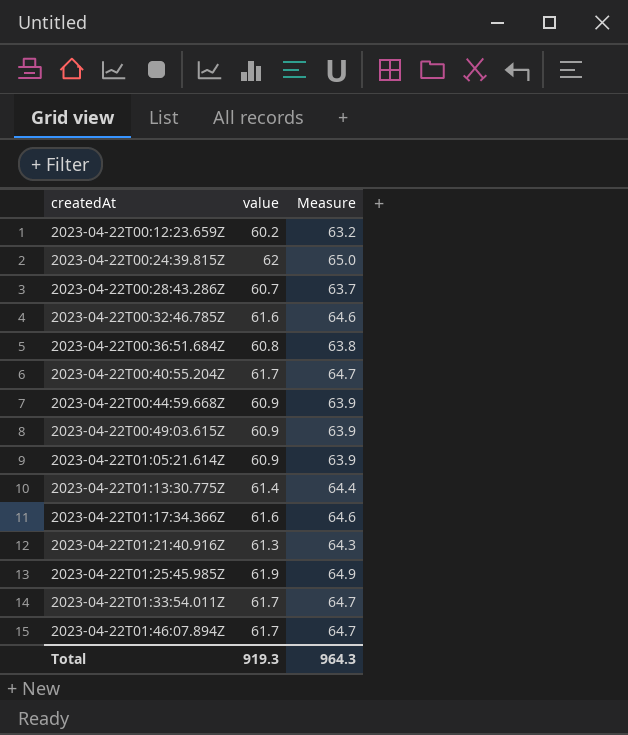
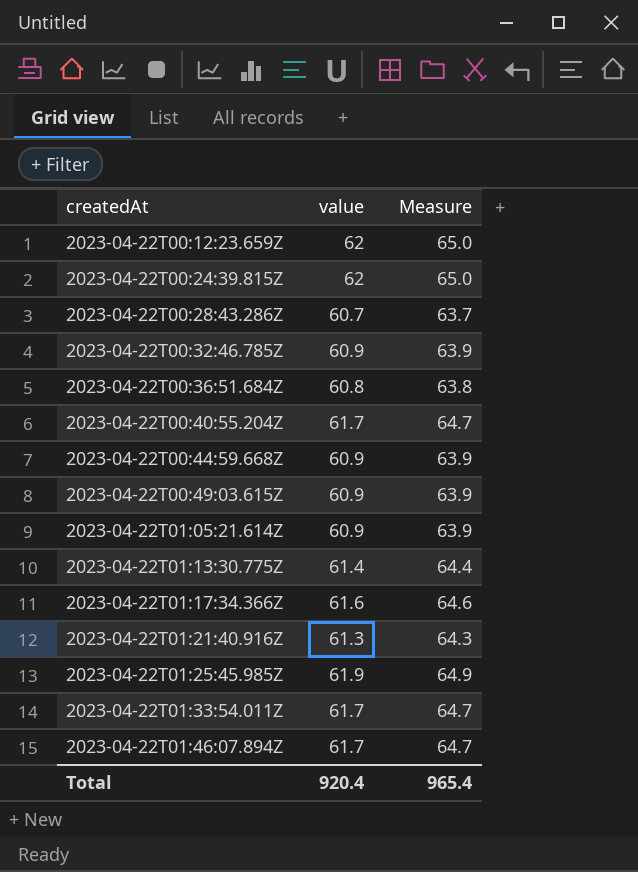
2023-04-22T00:12:23.659Z | value: 60.2 -> 62
2023-04-22T00:12:23.659Z | Measure: 63.2 -> 65.0
2023-04-22T00:32:46.785Z | value: 61.6 -> 60.9
2023-04-22T00:32:46.785Z | Measure: 64.6 -> 63.9
Total | value: 919.3 -> 920.4
Total | Measure: 964.3 -> 965.4

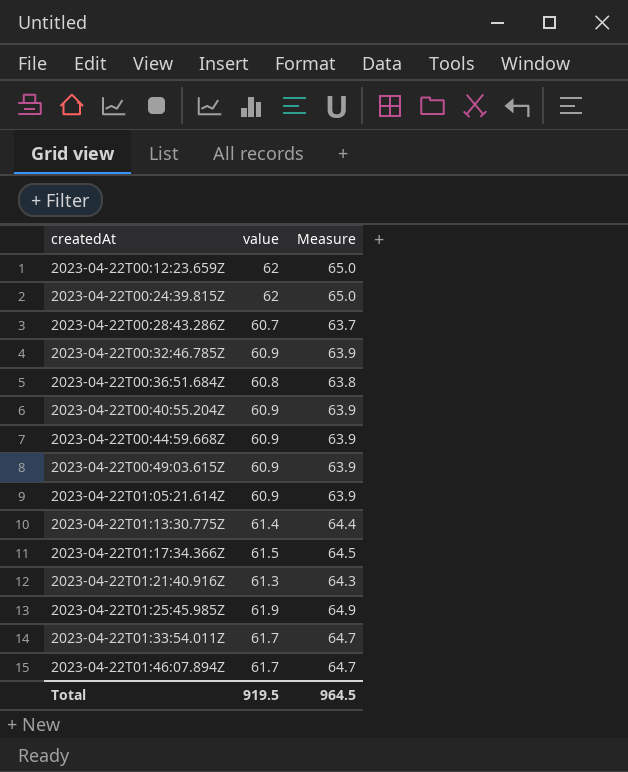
2023-04-22T00:40:55.204Z | value: 61.7 -> 60.9
2023-04-22T00:40:55.204Z | Measure: 64.7 -> 63.9
2023-04-22T01:17:34.366Z | value: 61.6 -> 61.5
2023-04-22T01:17:34.366Z | Measure: 64.6 -> 64.5
Total | value: 920.4 -> 919.5
Total | Measure: 965.4 -> 964.5

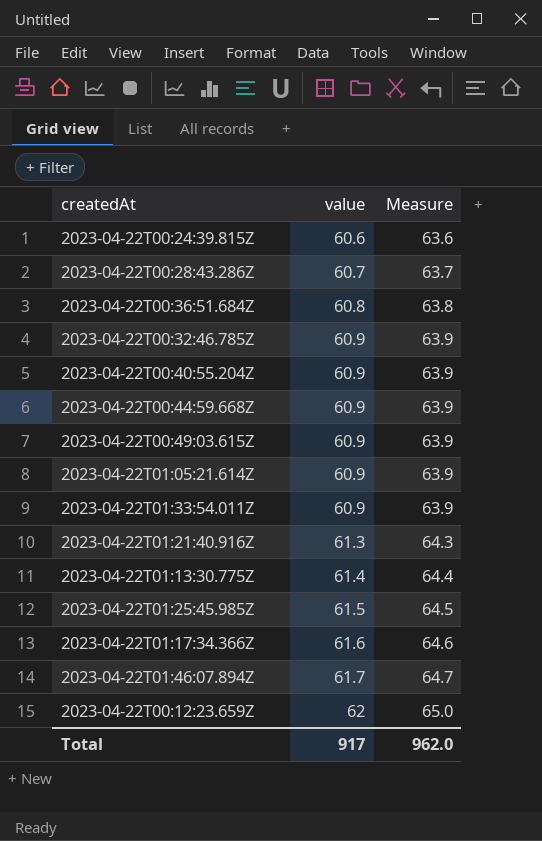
row order: createdAt ascending -> value ascending
2023-04-22T00:24:39.815Z | value: 62 -> 60.6
2023-04-22T00:24:39.815Z | Measure: 65.0 -> 63.6
2023-04-22T01:33:54.011Z | value: 61.7 -> 60.9
2023-04-22T01:33:54.011Z | Measure: 64.7 -> 63.9
2023-04-22T01:25:45.985Z | value: 61.9 -> 61.5
2023-04-22T01:25:45.985Z | Measure: 64.9 -> 64.5
2023-04-22T01:17:34.366Z | value: 61.5 -> 61.6
2023-04-22T01:17:34.366Z | Measure: 64.5 -> 64.6
Total | value: 919.5 -> 917
Total | Measure: 964.5 -> 962.0

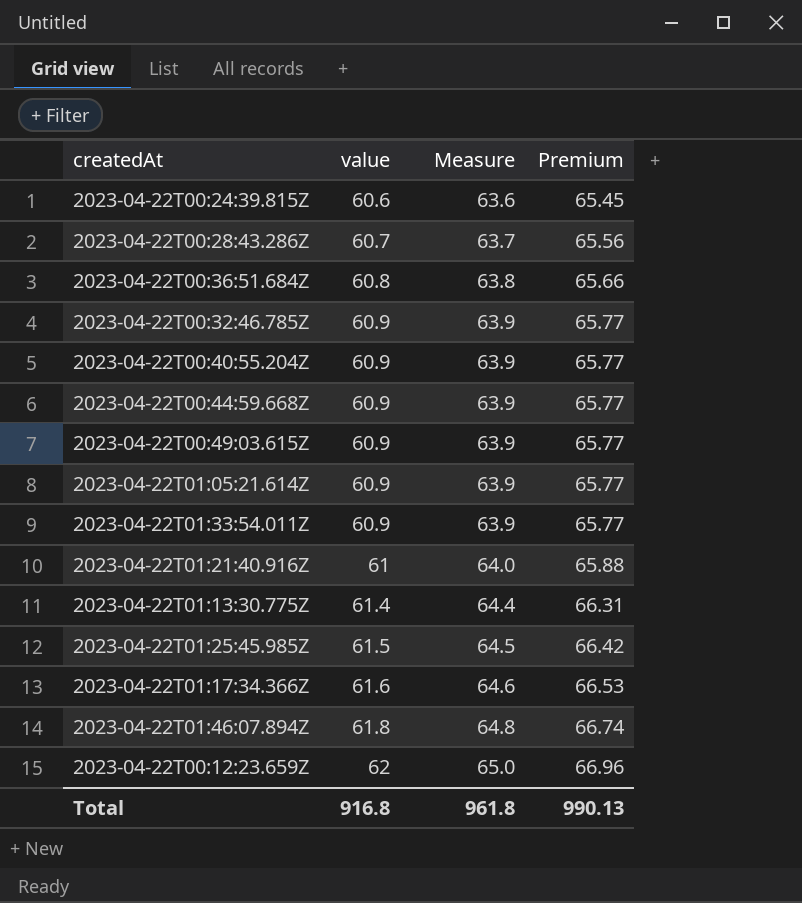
column Premium | formula: none -> [value] * 1.08
2023-04-22T01:21:40.916Z | value: 61.3 -> 61
2023-04-22T01:21:40.916Z | Measure: 64.3 -> 64.0
2023-04-22T01:46:07.894Z | value: 61.7 -> 61.8
2023-04-22T01:46:07.894Z | Measure: 64.7 -> 64.8
Total | value: 917 -> 916.8
Total | Measure: 962.0 -> 961.8

